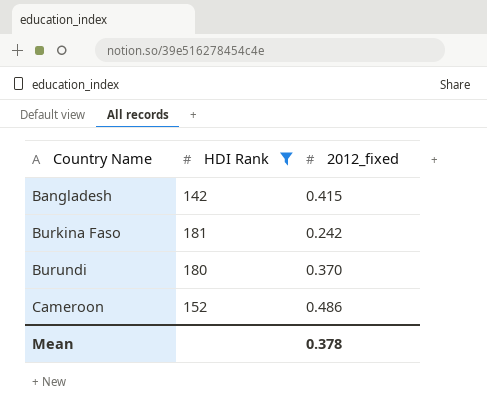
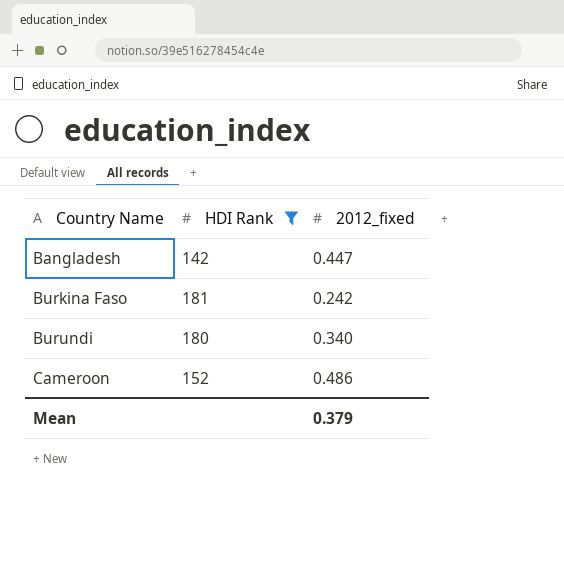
Bangladesh | 2012_fixed: 0.415 -> 0.447
Burundi | 2012_fixed: 0.370 -> 0.340
Mean | 2012_fixed: 0.378 -> 0.379

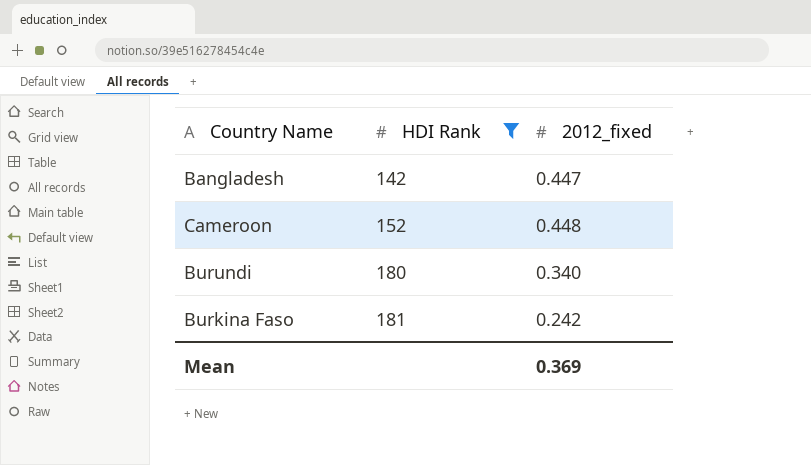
row order: Country Name ascending -> HDI Rank ascending
Cameroon | 2012_fixed: 0.486 -> 0.448
Mean | 2012_fixed: 0.379 -> 0.369

